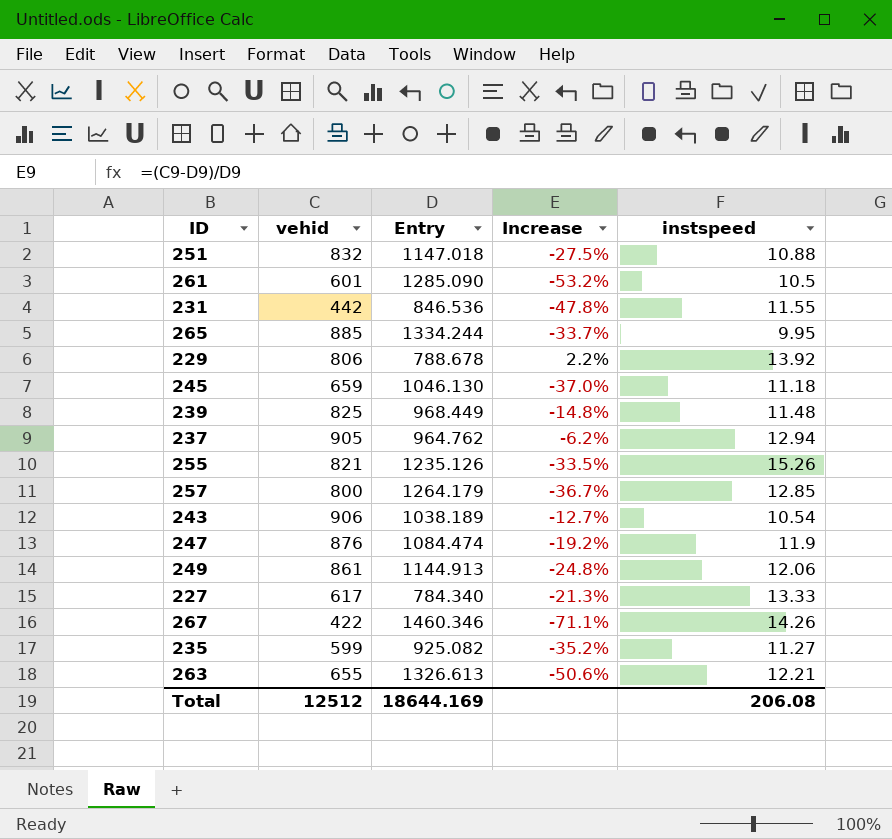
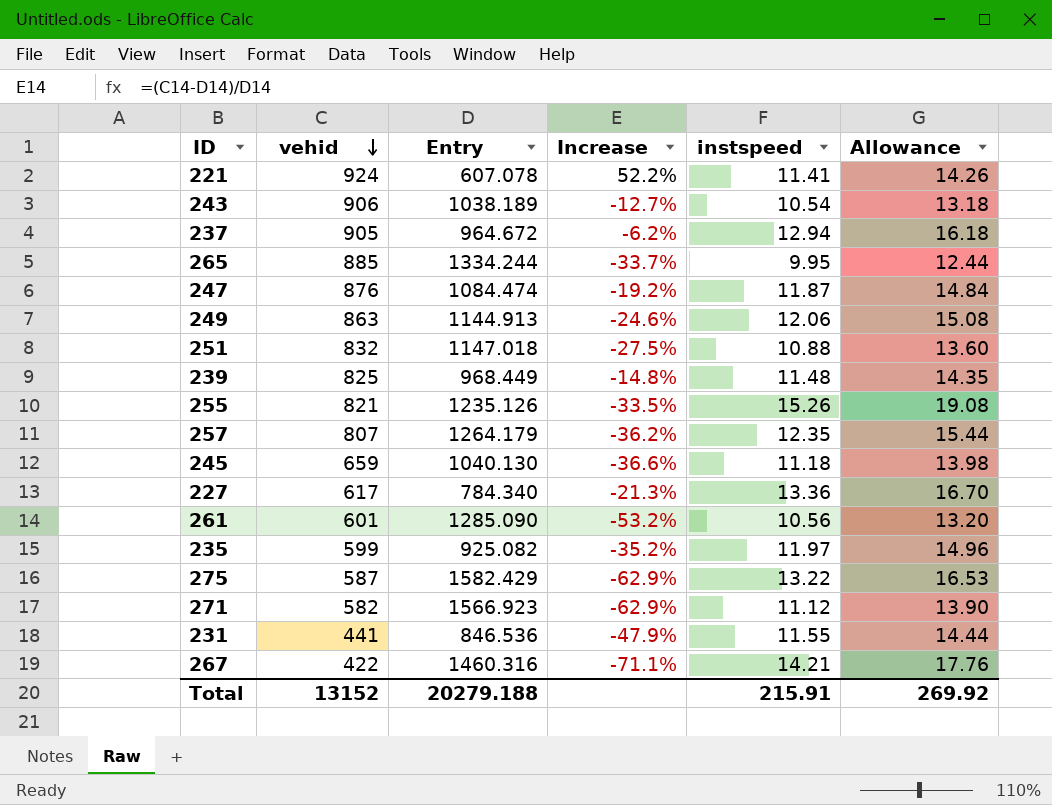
row order: none -> vehid descending
column Allowance | formula: none -> [instspeed] * 1.25
row 229: 806 | 788.678 | 2.2% | 13.92 -> none
row 263: 655 | 1326.613 | -50.6% | 12.21 -> none
row 221: none -> 924 | 607.078 | 52.2% | 11.41 | 14.26
237 | Entry: 964.762 -> 964.672
247 | instspeed: 11.9 -> 11.87
249 | vehid: 861 -> 863
249 | Increase: -24.8% -> -24.6%
257 | vehid: 800 -> 807
257 | Increase: -36.7% -> -36.2%
257 | instspeed: 12.85 -> 12.35
245 | Entry: 1046.130 -> 1040.130
245 | Increase: -37.0% -> -36.6%
227 | instspeed: 13.33 -> 13.36
261 | instspeed: 10.5 -> 10.56
235 | instspeed: 11.27 -> 11.97
row 275: none -> 587 | 1582.429 | -62.9% | 13.22 | 16.53
row 271: none -> 582 | 1566.923 | -62.9% | 11.12 | 13.90
231 | vehid: 442 -> 441
231 | Increase: -47.8% -> -47.9%
267 | Entry: 1460.346 -> 1460.316
267 | instspeed: 14.26 -> 14.21
Total | vehid: 12512 -> 13152
Total | Entry: 18644.169 -> 20279.188
Total | instspeed: 206.08 -> 215.91

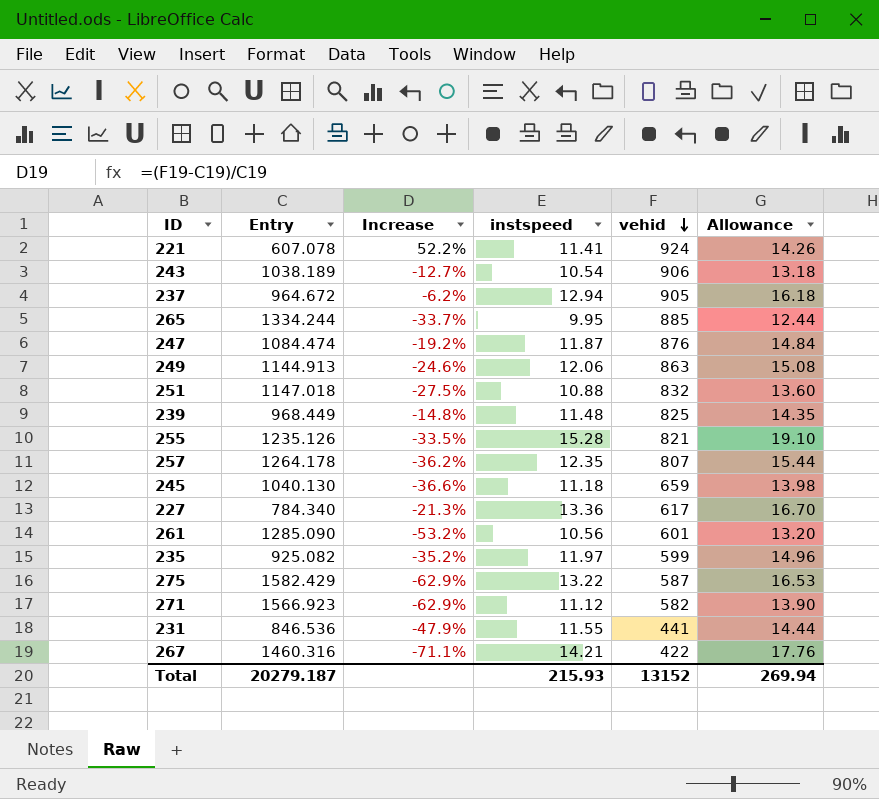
column vehid | position: 2 -> 5
255 | instspeed: 15.26 -> 15.28
255 | Allowance: 19.08 -> 19.10
257 | Entry: 1264.179 -> 1264.178
Total | Entry: 20279.188 -> 20279.187
Total | instspeed: 215.91 -> 215.93
Total | Allowance: 269.92 -> 269.94

